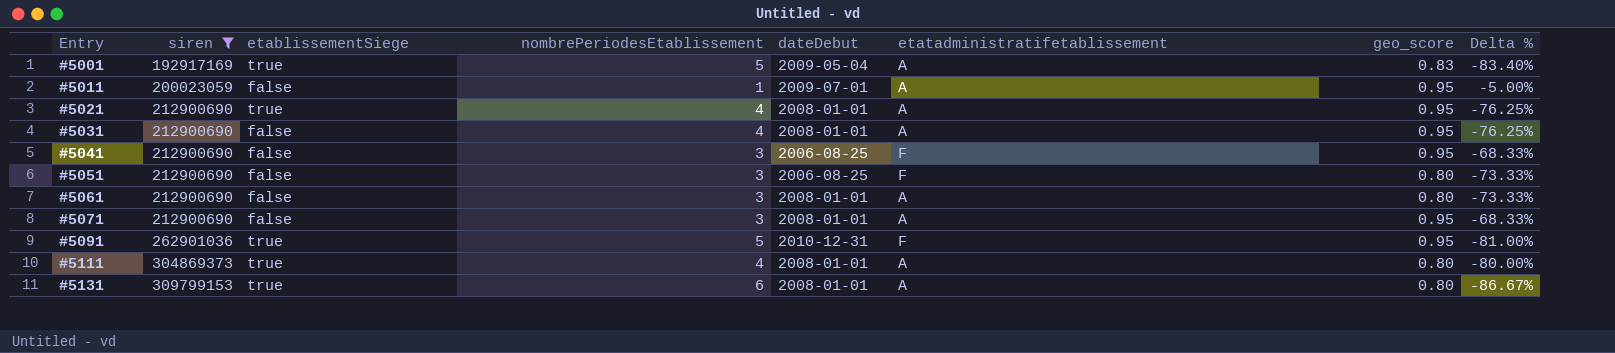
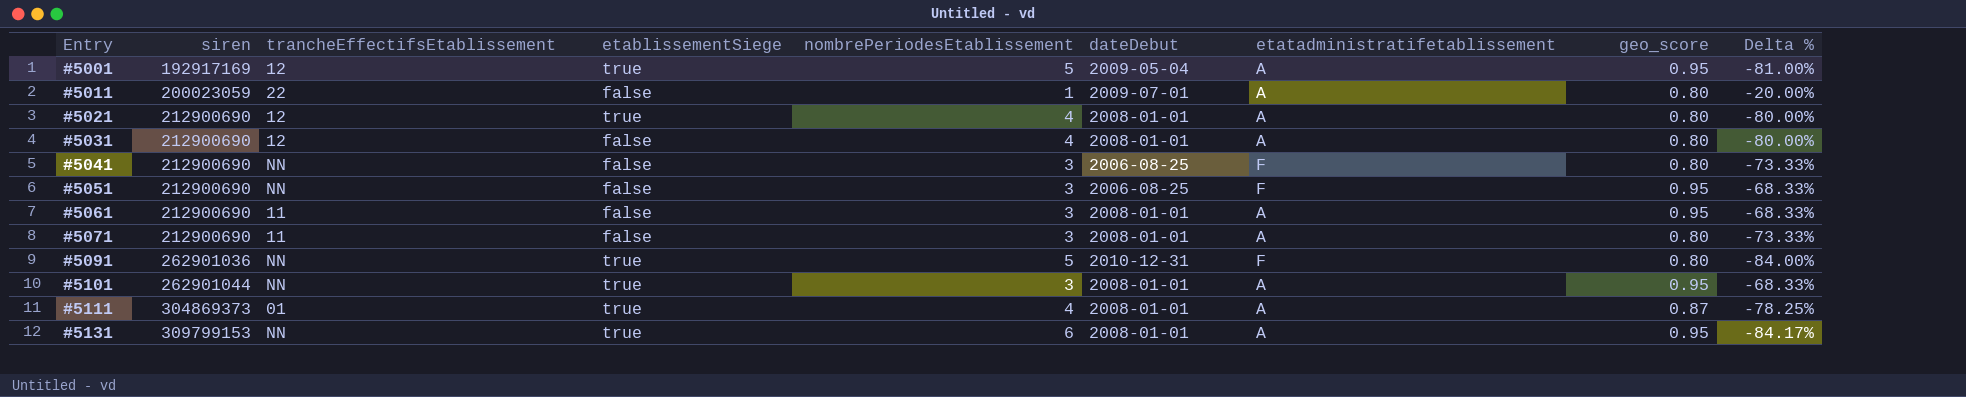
filter: siren != 262901044 -> none
column trancheEffectifsEtablissement | position: none -> 3
#5001 | geo_score: 0.83 -> 0.95
#5001 | Delta %: -83.40% -> -81.00%
#5011 | geo_score: 0.95 -> 0.80
#5011 | Delta %: -5.00% -> -20.00%
#5021 | geo_score: 0.95 -> 0.80
#5021 | Delta %: -76.25% -> -80.00%
#5031 | geo_score: 0.95 -> 0.80
#5031 | Delta %: -76.25% -> -80.00%
#5041 | geo_score: 0.95 -> 0.80
#5041 | Delta %: -68.33% -> -73.33%
#5051 | geo_score: 0.80 -> 0.95
#5051 | Delta %: -73.33% -> -68.33%
#5061 | geo_score: 0.80 -> 0.95
#5061 | Delta %: -73.33% -> -68.33%
#5071 | geo_score: 0.95 -> 0.80
#5071 | Delta %: -68.33% -> -73.33%
#5091 | geo_score: 0.95 -> 0.80
#5091 | Delta %: -81.00% -> -84.00%
#5111 | geo_score: 0.80 -> 0.87
#5111 | Delta %: -80.00% -> -78.25%
#5131 | geo_score: 0.80 -> 0.95
#5131 | Delta %: -86.67% -> -84.17%

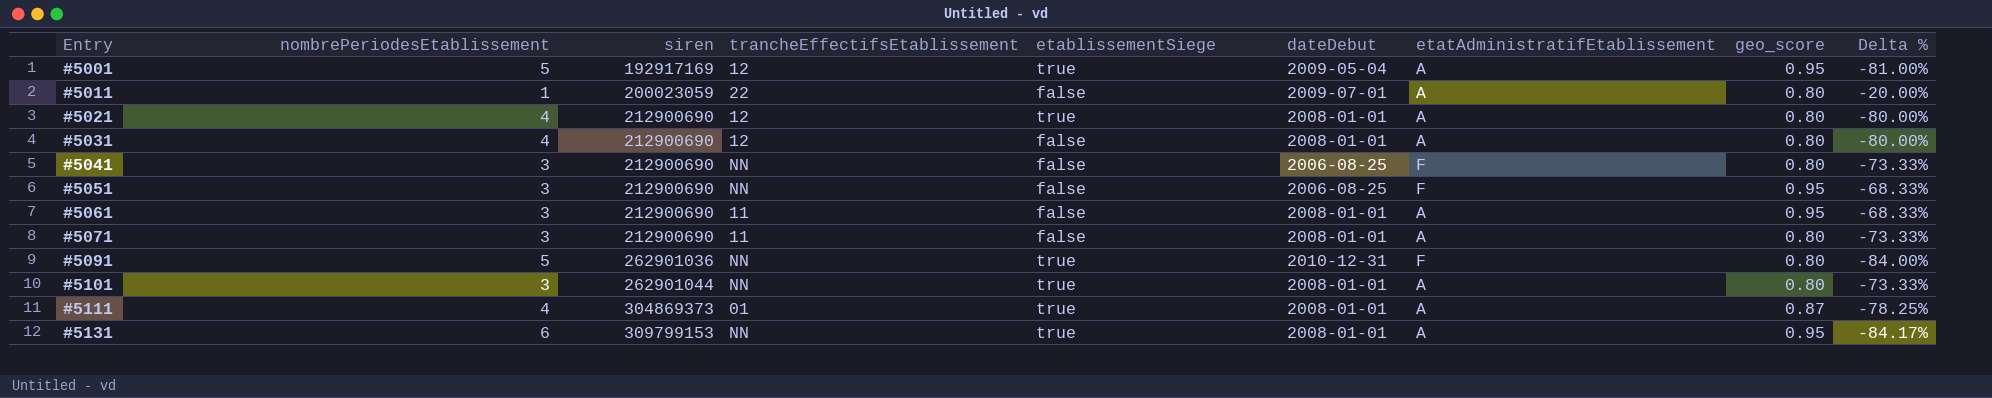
column nombrePeriodesEtablissement | position: 5 -> 2
column name: etatadministratifetablissement -> etatAdministratifEtablissement
#5101 | geo_score: 0.95 -> 0.80
#5101 | Delta %: -68.33% -> -73.33%

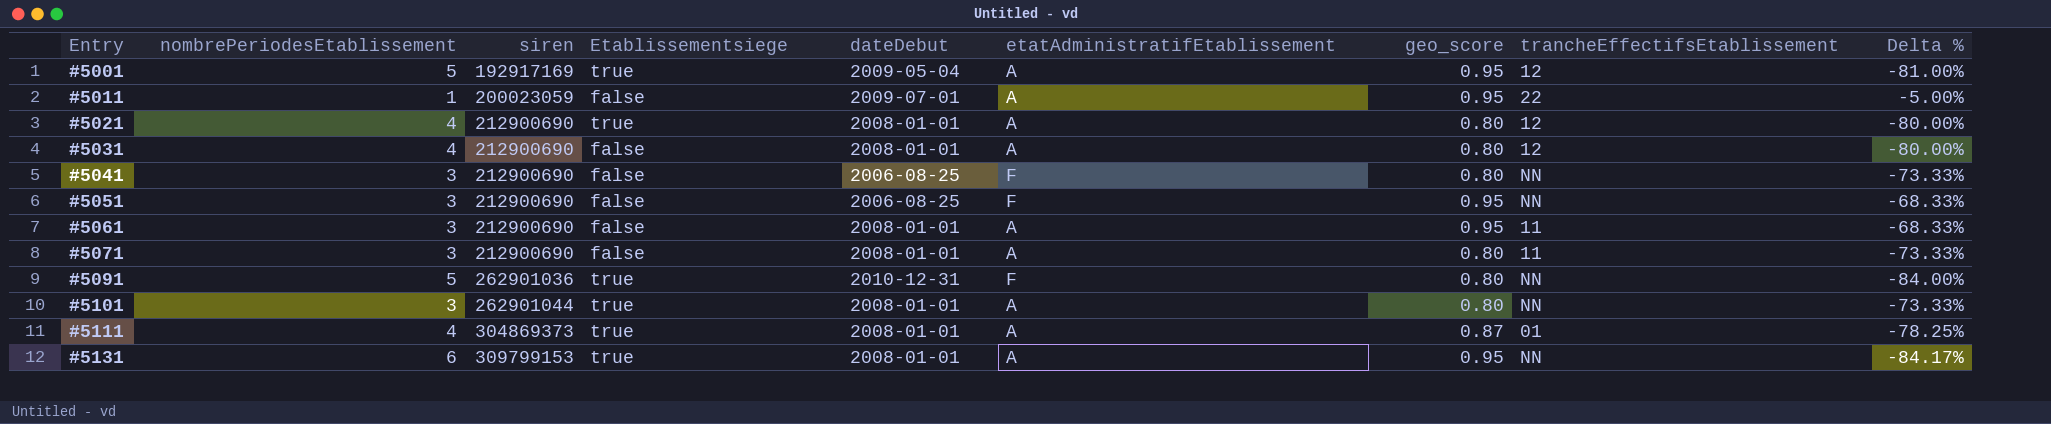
column name: etablissementSiege -> Etablissementsiege
column trancheEffectifsEtablissement | position: 4 -> 8
#5011 | geo_score: 0.80 -> 0.95
#5011 | Delta %: -20.00% -> -5.00%

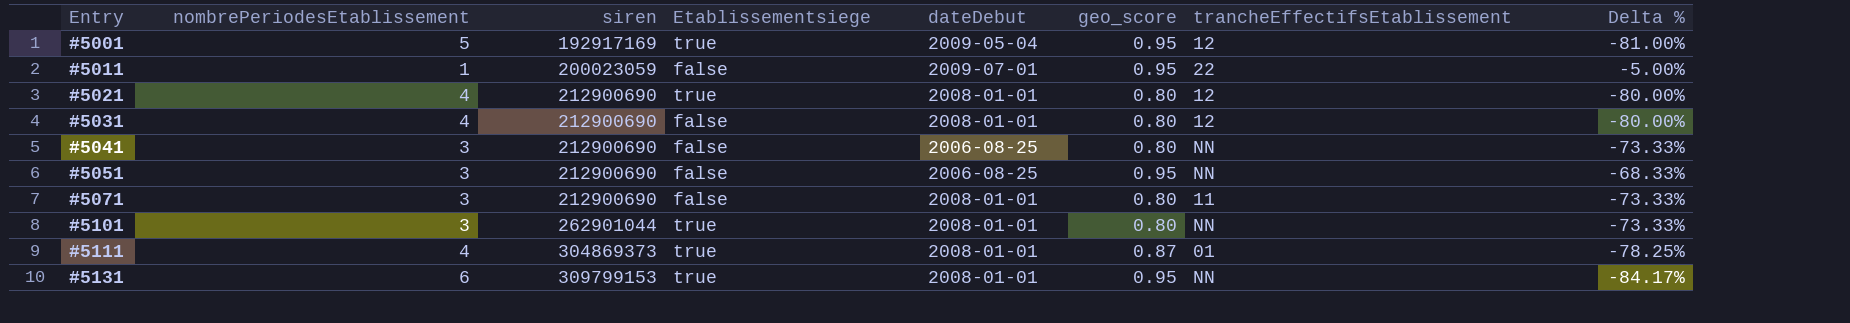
column etatAdministratifEtablissement | position: 6 -> none
row #5061: 3 | 212900690 | false | 2008-01-01 | A | 0.95 | 11 | -68.33% -> none
row #5091: 5 | 262901036 | true | 2010-12-31 | F | 0.80 | NN | -84.00% -> none

